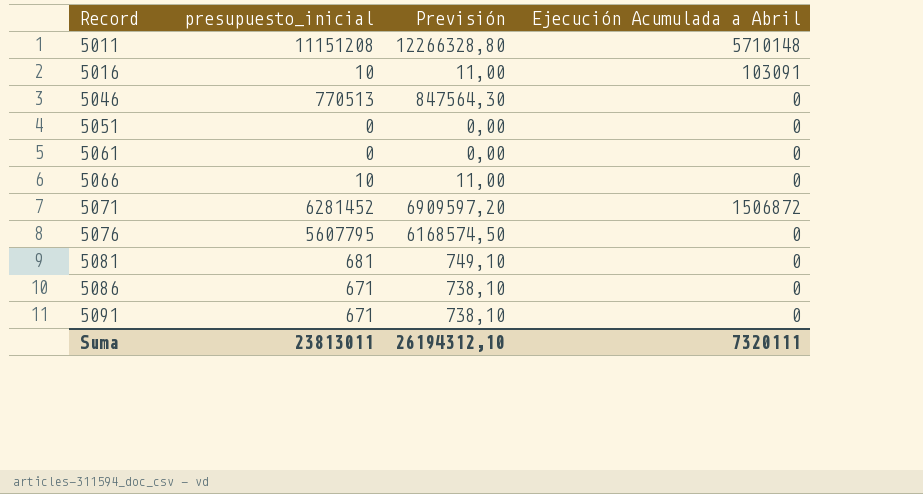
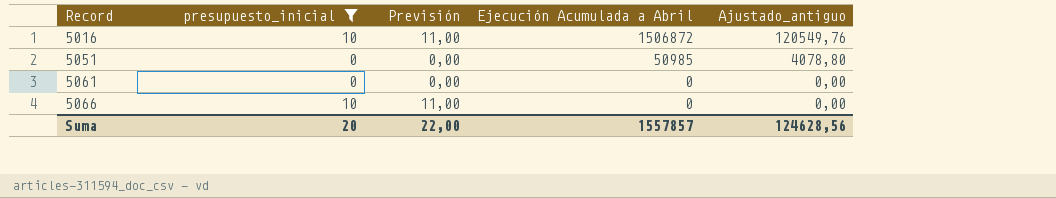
filter: none -> presupuesto_inicial <= 10
column Ajustado_antiguo | formula: none -> [Ejecución Acumulada a Abril] * 0,08
5016 | Ejecución Acumulada a Abril: 103091 -> 1506872
5051 | Ejecución Acumulada a Abril: 0 -> 50985
Suma | presupuesto_inicial: 23813011 -> 20
Suma | Previsión: 26194312,10 -> 22,00
Suma | Ejecución Acumulada a Abril: 7320111 -> 1557857

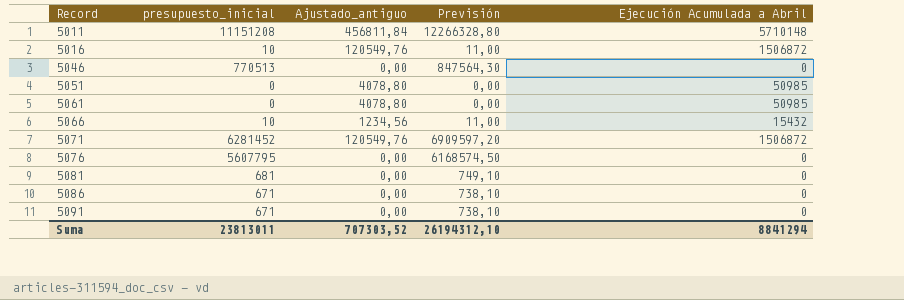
filter: presupuesto_inicial <= 10 -> none
column Ajustado_antiguo | position: 5 -> 3
5061 | Ajustado_antiguo: 0,00 -> 4078,80
5061 | Ejecución Acumulada a Abril: 0 -> 50985
5066 | Ajustado_antiguo: 0,00 -> 1234,56
5066 | Ejecución Acumulada a Abril: 0 -> 15432
Suma | presupuesto_inicial: 20 -> 23813011
Suma | Ajustado_antiguo: 124628,56 -> 707303,52
Suma | Previsión: 22,00 -> 26194312,10
Suma | Ejecución Acumulada a Abril: 1557857 -> 8841294

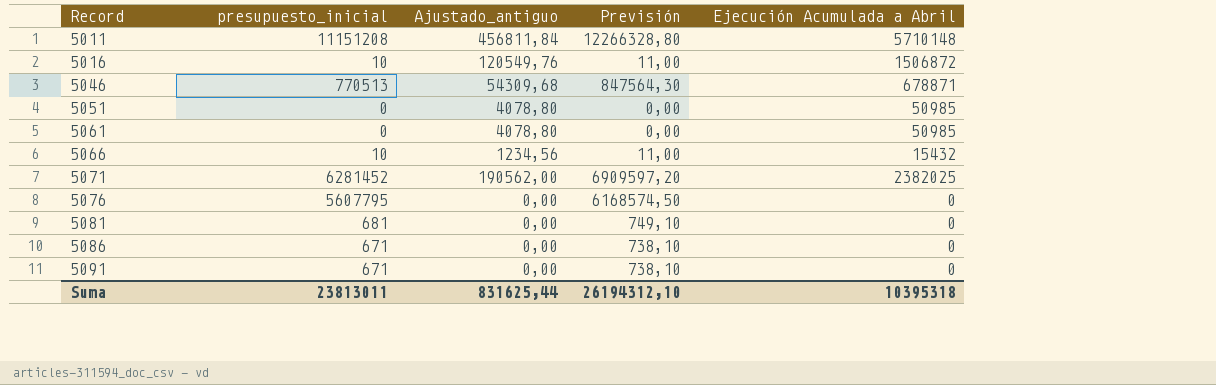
5046 | Ajustado_antiguo: 0,00 -> 54309,68
5046 | Ejecución Acumulada a Abril: 0 -> 678871
5071 | Ajustado_antiguo: 120549,76 -> 190562,00
5071 | Ejecución Acumulada a Abril: 1506872 -> 2382025
Suma | Ajustado_antiguo: 707303,52 -> 831625,44
Suma | Ejecución Acumulada a Abril: 8841294 -> 10395318

